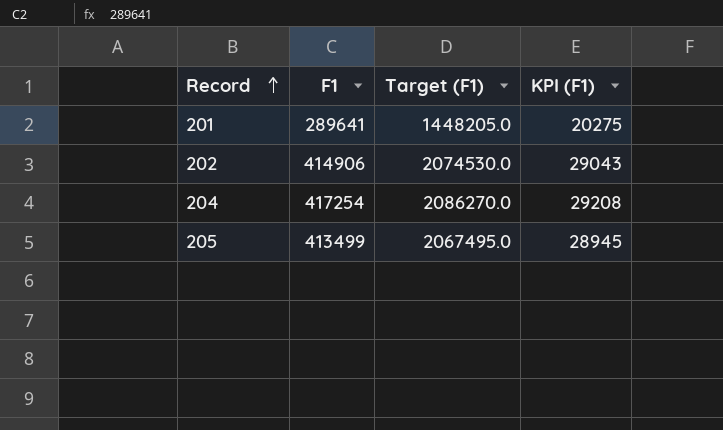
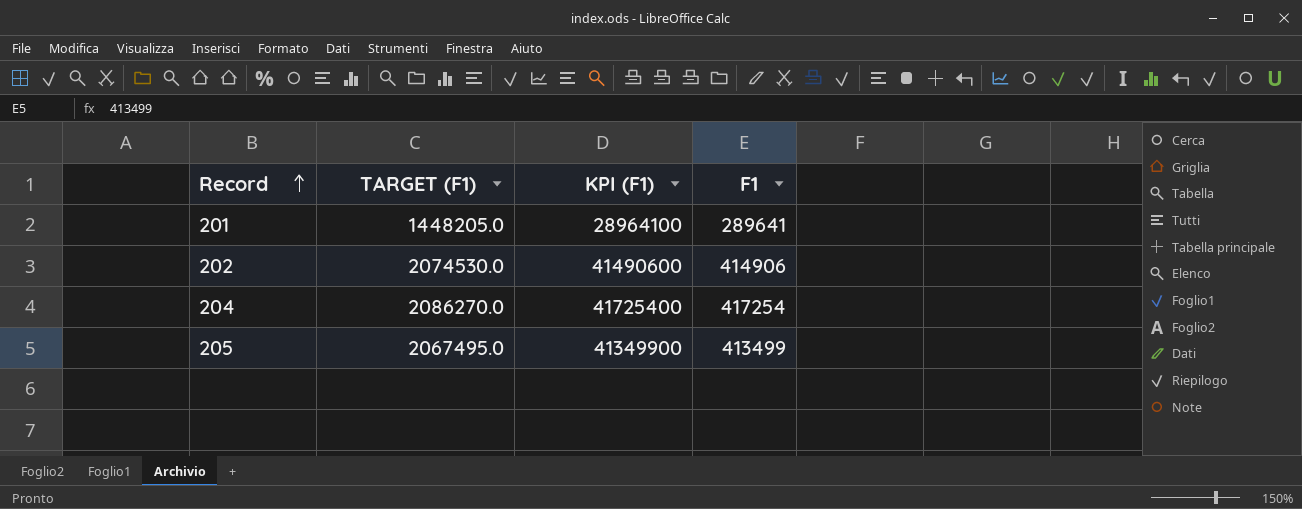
column name: Target (F1) -> TARGET (F1)
column KPI (F1) | formula: [F1] * 0.07 -> [F1] * 100
column F1 | position: 2 -> 4

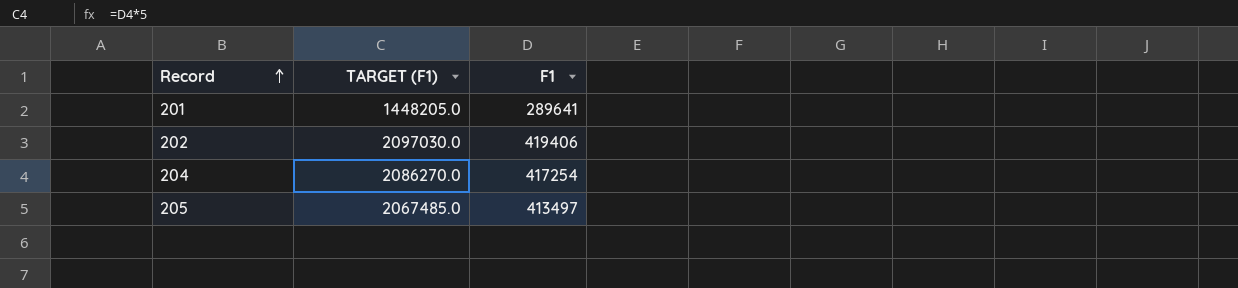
column KPI (F1) | formula: [F1] * 100 -> none
202 | TARGET (F1): 2074530.0 -> 2097030.0
202 | F1: 414906 -> 419406
205 | TARGET (F1): 2067495.0 -> 2067485.0
205 | F1: 413499 -> 413497

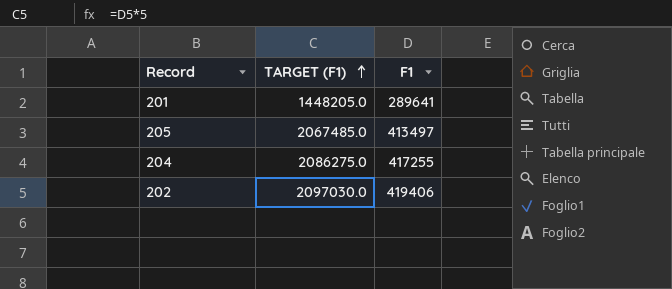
row order: Record ascending -> TARGET (F1) ascending
204 | TARGET (F1): 2086270.0 -> 2086275.0
204 | F1: 417254 -> 417255

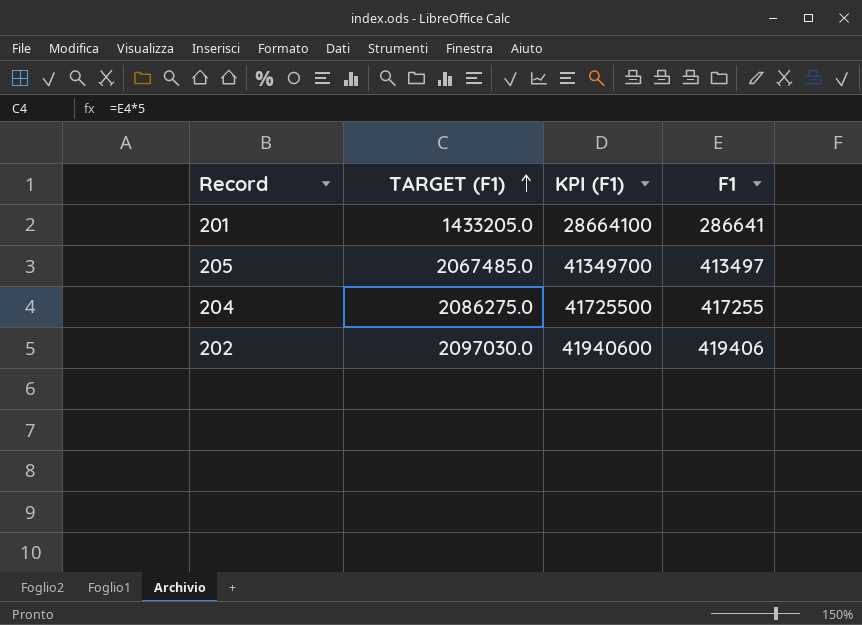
column KPI (F1) | formula: none -> [F1] * 100
201 | TARGET (F1): 1448205.0 -> 1433205.0
201 | F1: 289641 -> 286641

